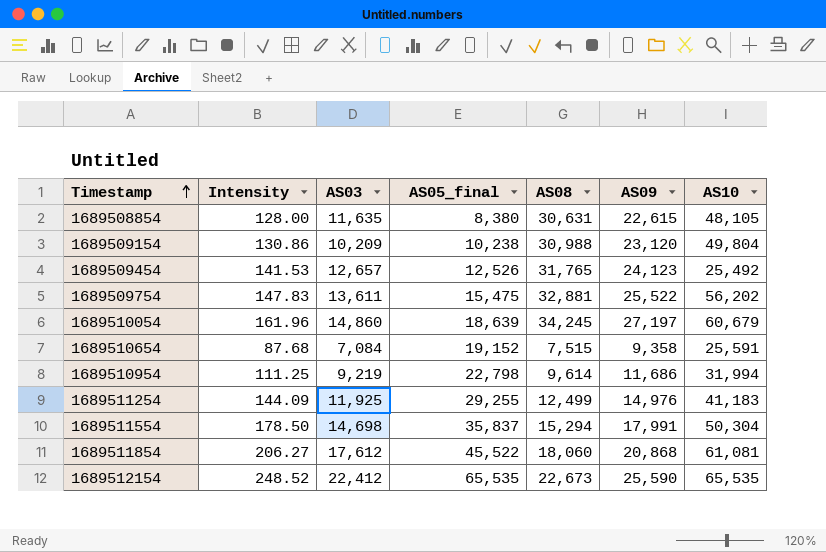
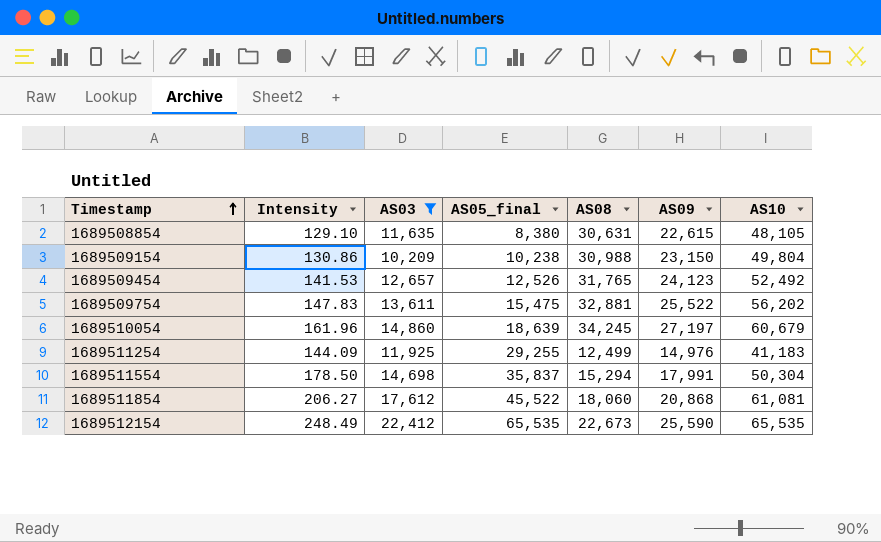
filter: none -> AS03 >= 10,209
1689508854 | Intensity: 128.00 -> 129.10
1689509154 | AS09: 23,120 -> 23,150
1689509454 | AS10: 25,492 -> 52,492
1689512154 | Intensity: 248.52 -> 248.49

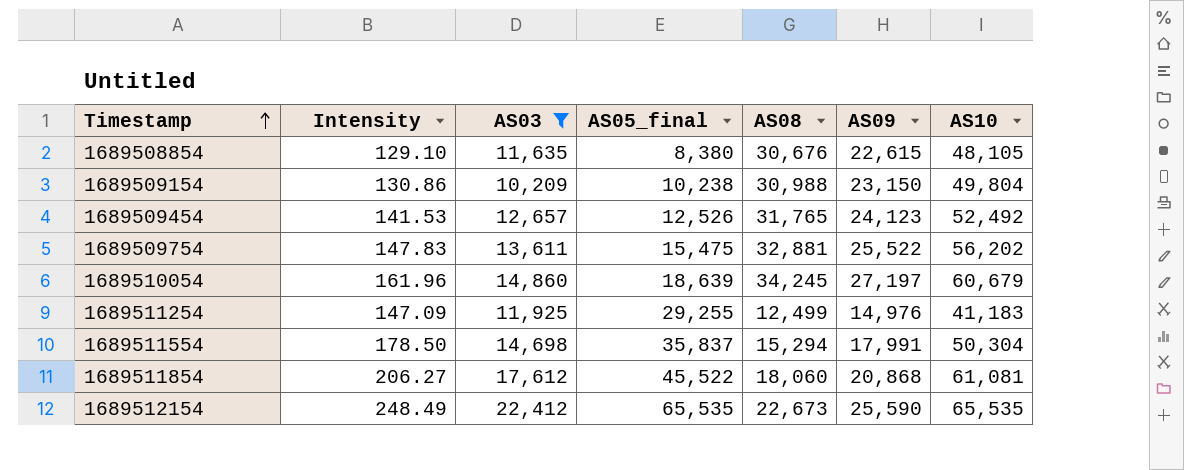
1689508854 | AS08: 30,631 -> 30,676
1689511254 | Intensity: 144.09 -> 147.09

